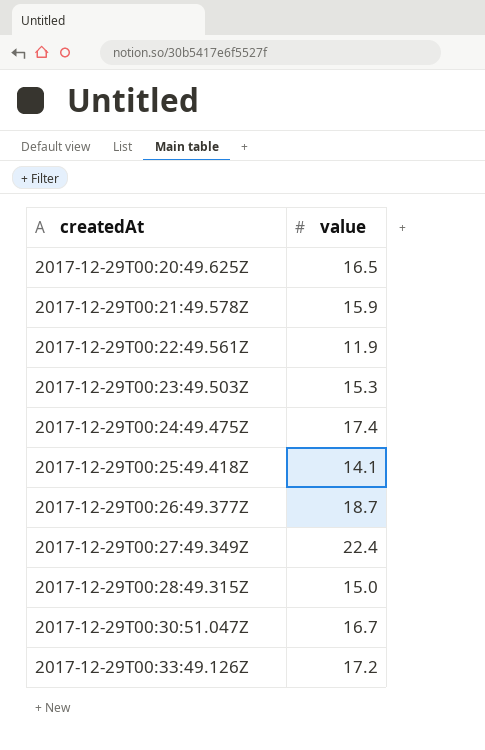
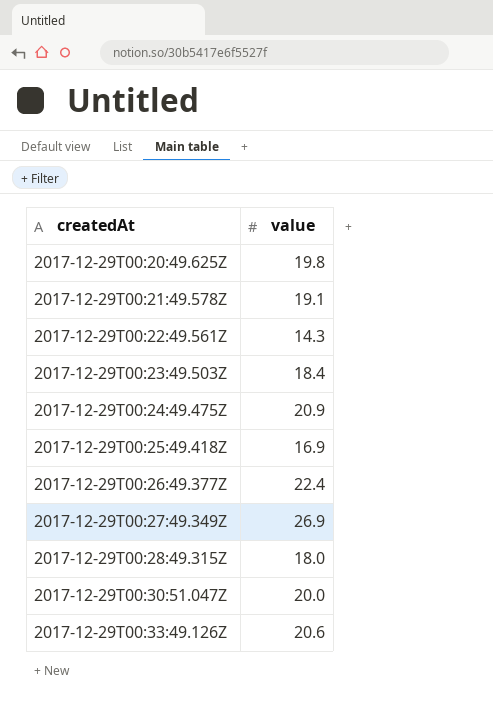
2017-12-29T00:20:49.625Z | value: 16.5 -> 19.8
2017-12-29T00:21:49.578Z | value: 15.9 -> 19.1
2017-12-29T00:22:49.561Z | value: 11.9 -> 14.3
2017-12-29T00:23:49.503Z | value: 15.3 -> 18.4
2017-12-29T00:24:49.475Z | value: 17.4 -> 20.9
2017-12-29T00:25:49.418Z | value: 14.1 -> 16.9
2017-12-29T00:26:49.377Z | value: 18.7 -> 22.4
2017-12-29T00:27:49.349Z | value: 22.4 -> 26.9
2017-12-29T00:28:49.315Z | value: 15.0 -> 18.0
2017-12-29T00:30:51.047Z | value: 16.7 -> 20.0
2017-12-29T00:33:49.126Z | value: 17.2 -> 20.6

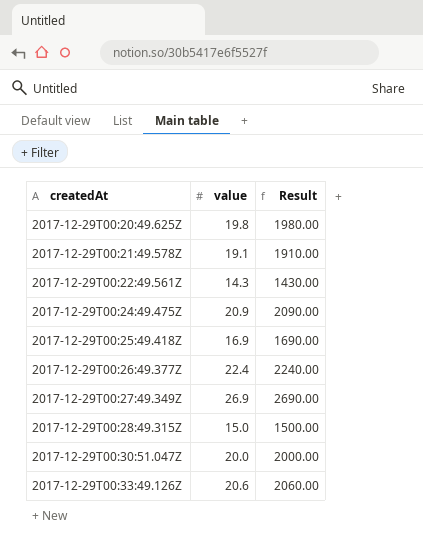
column Result | formula: none -> [value] * 100
row 2017-12-29T00:23:49.503Z: 18.4 -> none
2017-12-29T00:28:49.315Z | value: 18.0 -> 15.0

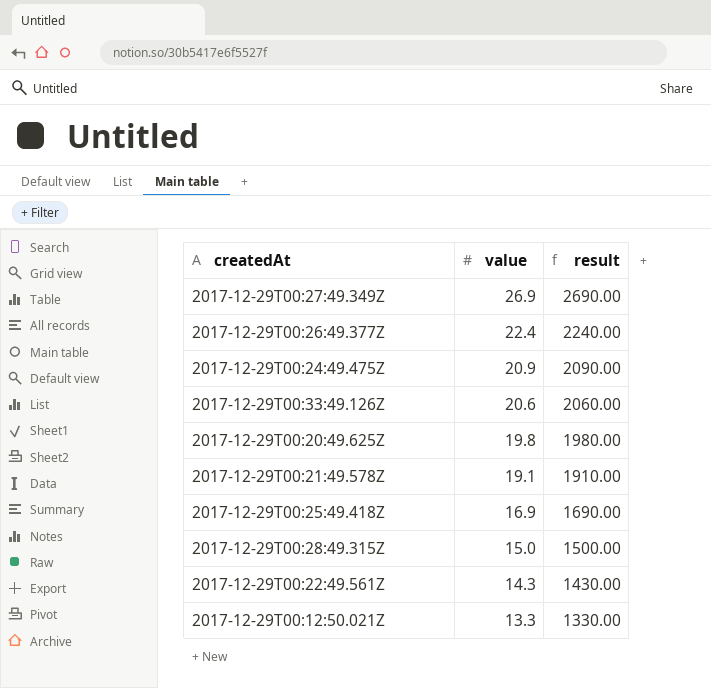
row order: createdAt ascending -> value descending
column name: Result -> result
row 2017-12-29T00:30:51.047Z: 20.0 | 2000.00 -> none
row 2017-12-29T00:12:50.021Z: none -> 13.3 | 1330.00

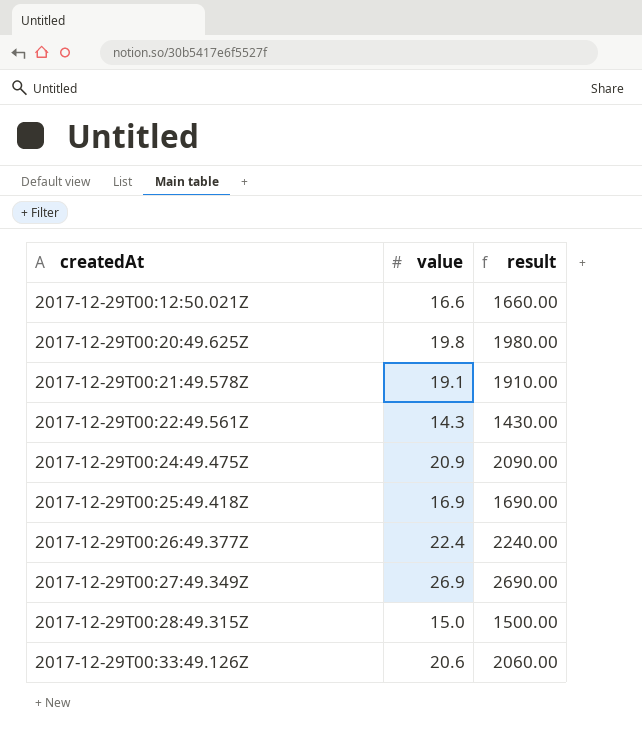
row order: value descending -> createdAt ascending
2017-12-29T00:12:50.021Z | value: 13.3 -> 16.6
2017-12-29T00:12:50.021Z | result: 1330.00 -> 1660.00

